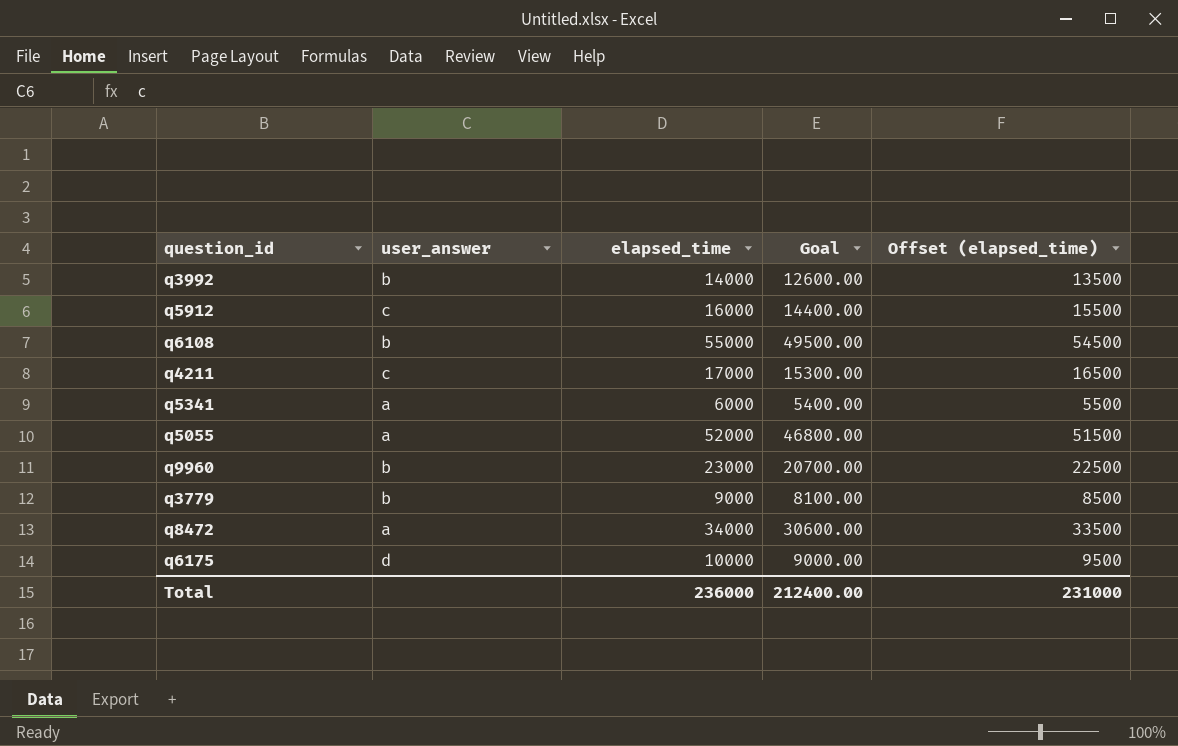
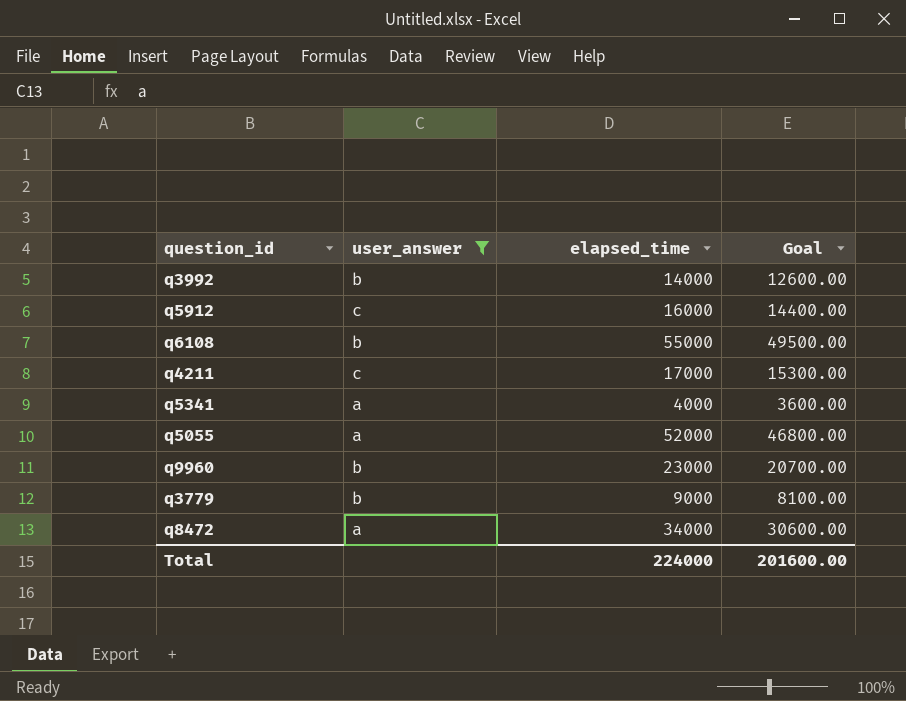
filter: none -> user_answer != d
column Offset (elapsed_time) | formula: [elapsed_time] - 500 -> none
q5341 | elapsed_time: 6000 -> 4000
q5341 | Goal: 5400.00 -> 3600.00
Total | elapsed_time: 236000 -> 224000
Total | Goal: 212400.00 -> 201600.00

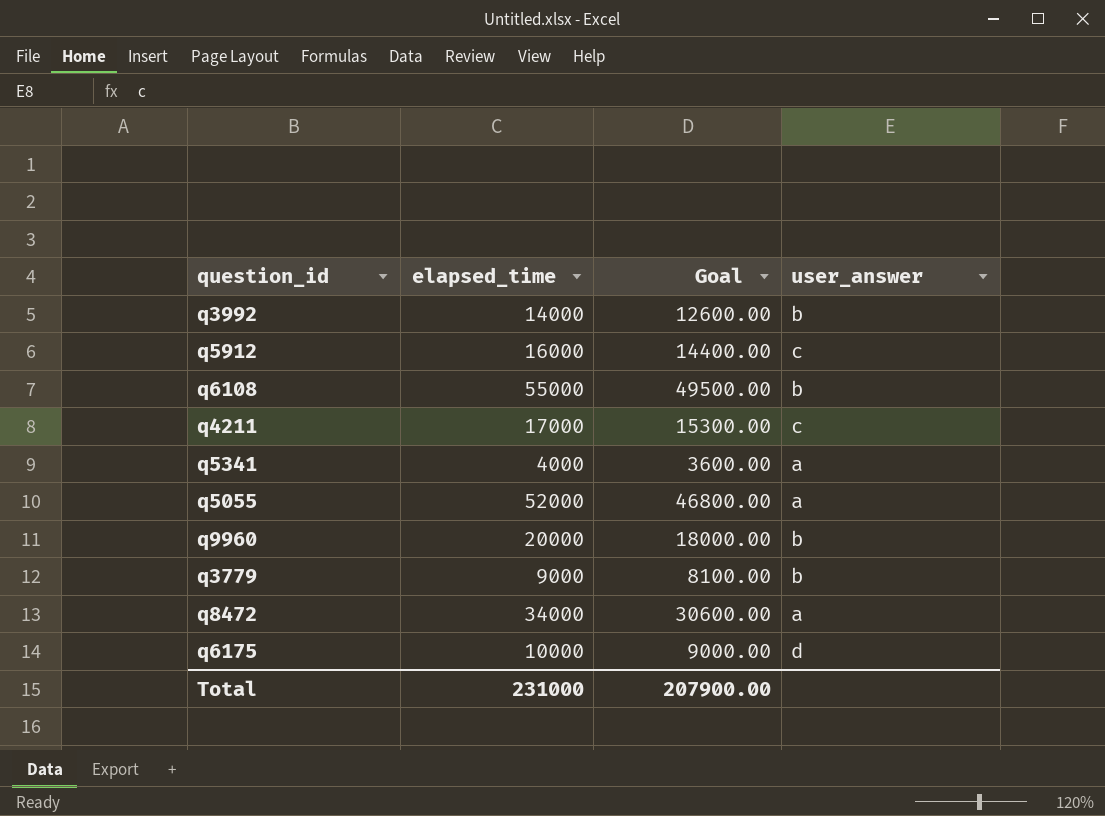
filter: user_answer != d -> none
column user_answer | position: 2 -> 4
q9960 | elapsed_time: 23000 -> 20000
q9960 | Goal: 20700.00 -> 18000.00
Total | elapsed_time: 224000 -> 231000
Total | Goal: 201600.00 -> 207900.00

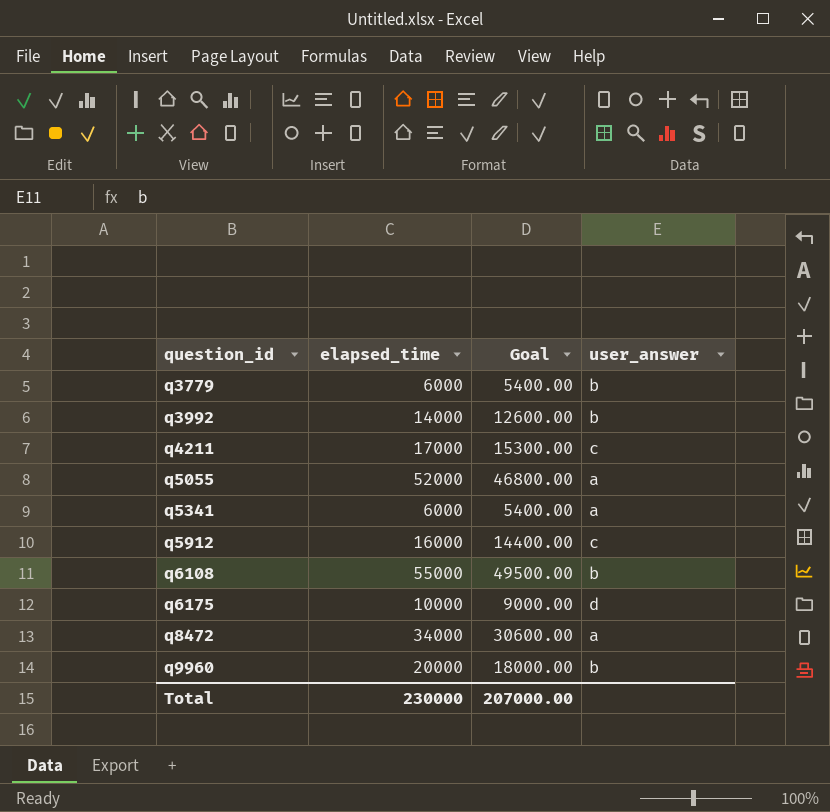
row order: none -> question_id ascending
q3779 | elapsed_time: 9000 -> 6000
q3779 | Goal: 8100.00 -> 5400.00
q5341 | elapsed_time: 4000 -> 6000
q5341 | Goal: 3600.00 -> 5400.00
Total | elapsed_time: 231000 -> 230000
Total | Goal: 207900.00 -> 207000.00

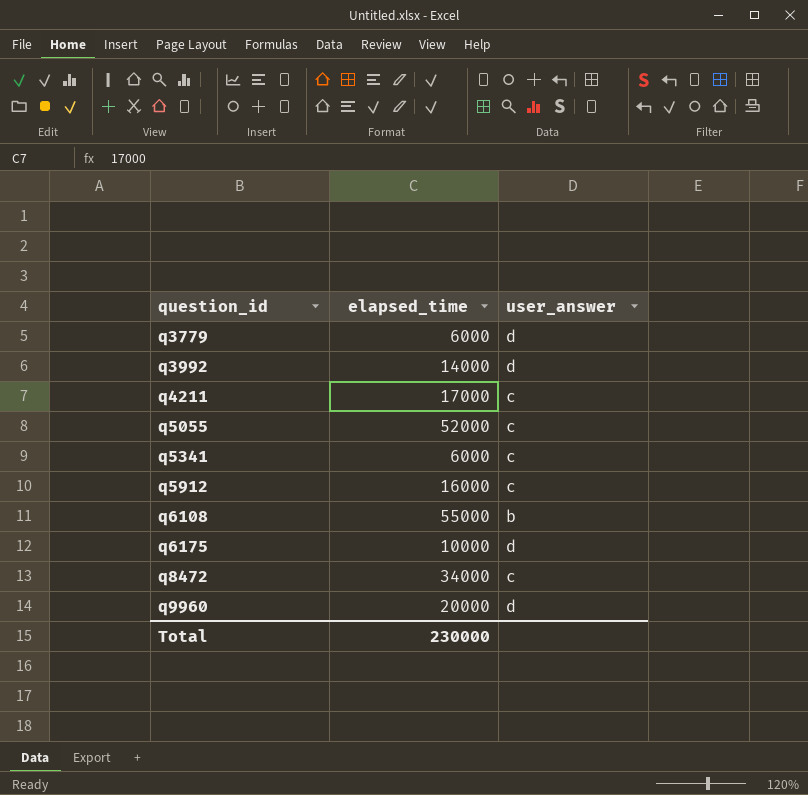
column Goal | formula: [elapsed_time] * 0.9 -> none
q3779 | user_answer: b -> d
q3992 | user_answer: b -> d
q5055 | user_answer: a -> c
q5341 | user_answer: a -> c
q8472 | user_answer: a -> c
q9960 | user_answer: b -> d

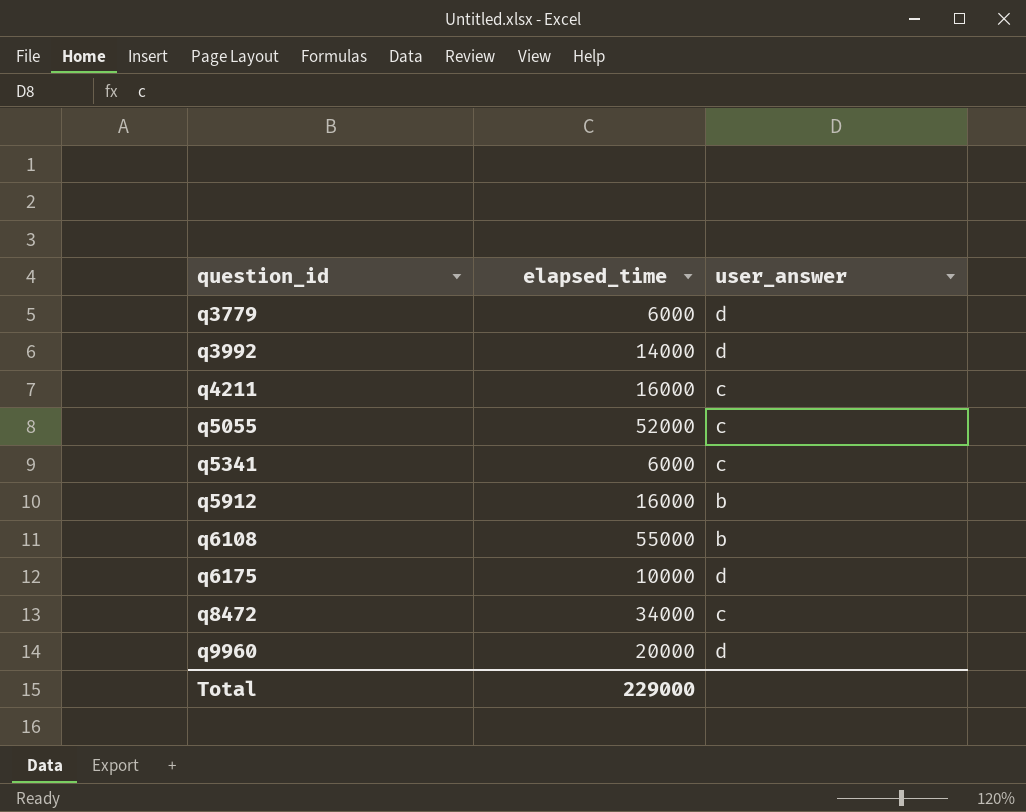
q4211 | elapsed_time: 17000 -> 16000
q5912 | user_answer: c -> b
Total | elapsed_time: 230000 -> 229000

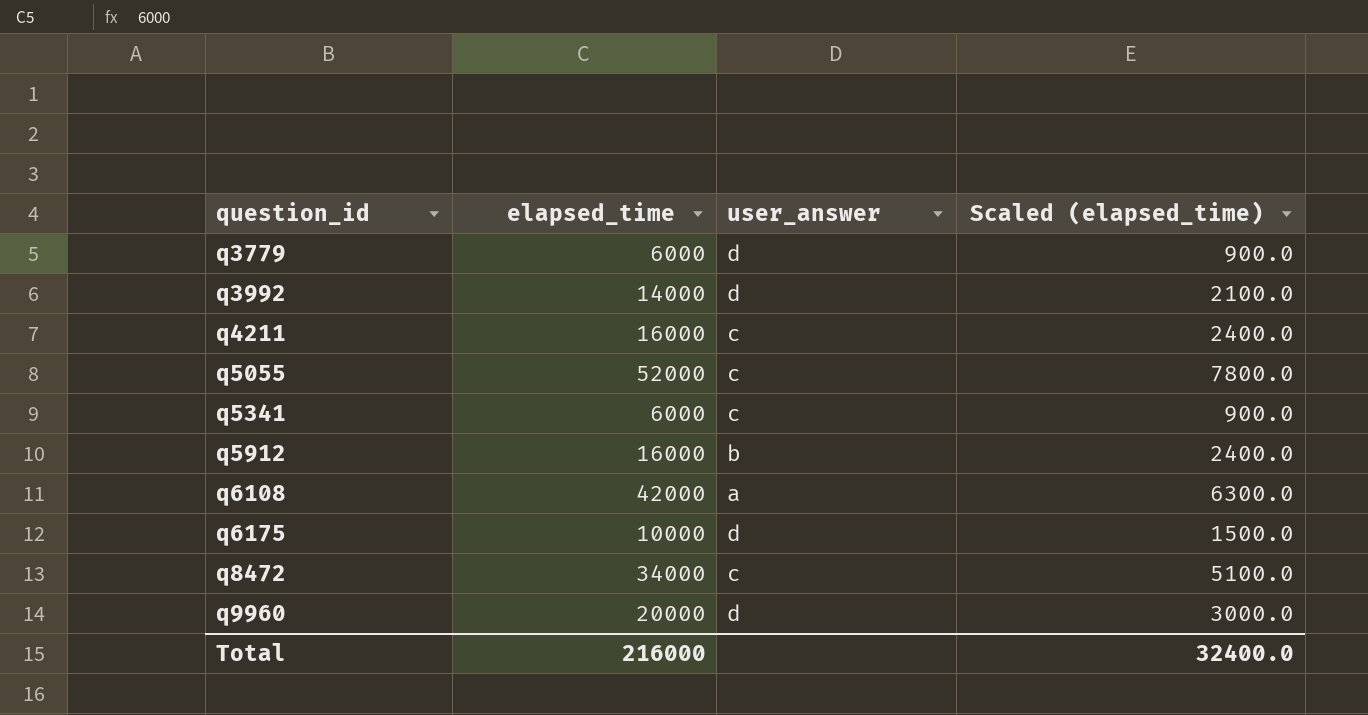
column Scaled (elapsed_time) | formula: none -> [elapsed_time] * 0.15
q6108 | elapsed_time: 55000 -> 42000
q6108 | user_answer: b -> a
Total | elapsed_time: 229000 -> 216000

